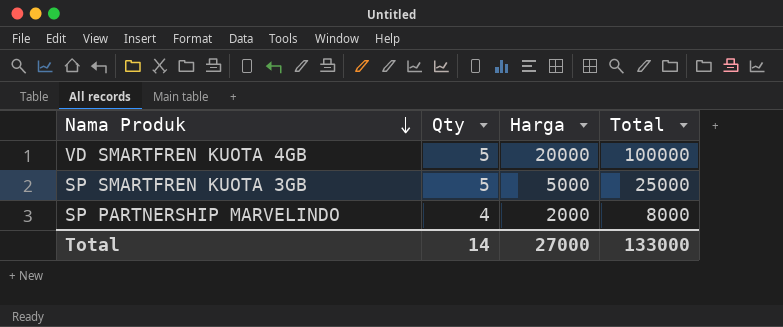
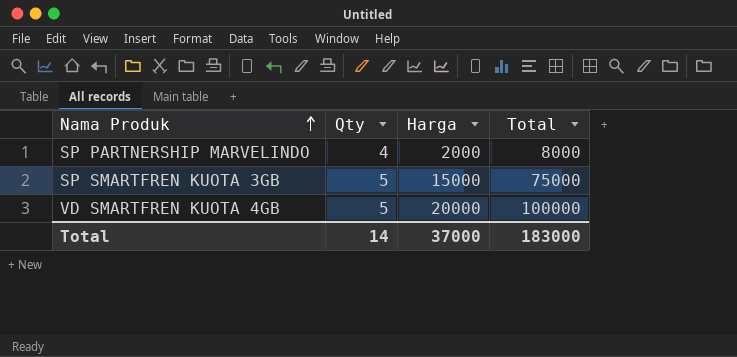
row order: Nama Produk descending -> Nama Produk ascending
SP SMARTFREN KUOTA 3GB | Harga: 5000 -> 15000
SP SMARTFREN KUOTA 3GB | Total: 25000 -> 75000
Total | Harga: 27000 -> 37000
Total | Total: 133000 -> 183000

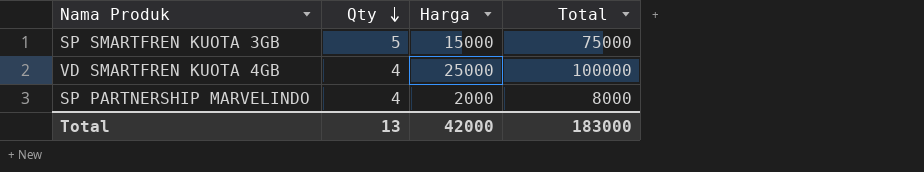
row order: Nama Produk ascending -> Qty descending
VD SMARTFREN KUOTA 4GB | Qty: 5 -> 4
VD SMARTFREN KUOTA 4GB | Harga: 20000 -> 25000
Total | Qty: 14 -> 13
Total | Harga: 37000 -> 42000

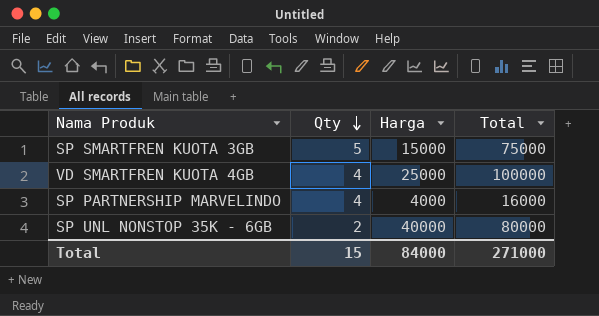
SP PARTNERSHIP MARVELINDO | Harga: 2000 -> 4000
SP PARTNERSHIP MARVELINDO | Total: 8000 -> 16000
row SP UNL NONSTOP 35K - 6GB: none -> 2 | 40000 | 80000
Total | Qty: 13 -> 15
Total | Harga: 42000 -> 84000
Total | Total: 183000 -> 271000

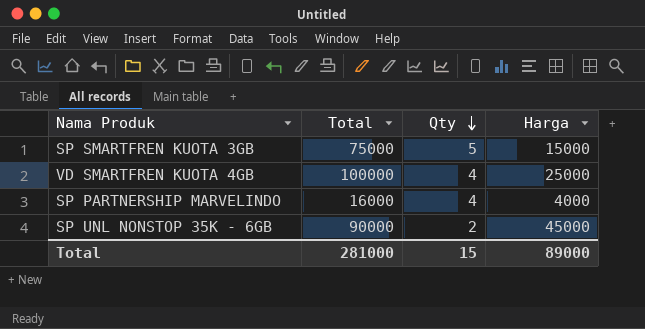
column Total | position: 4 -> 2
SP UNL NONSTOP 35K - 6GB | Total: 80000 -> 90000
SP UNL NONSTOP 35K - 6GB | Harga: 40000 -> 45000
Total | Total: 271000 -> 281000
Total | Harga: 84000 -> 89000

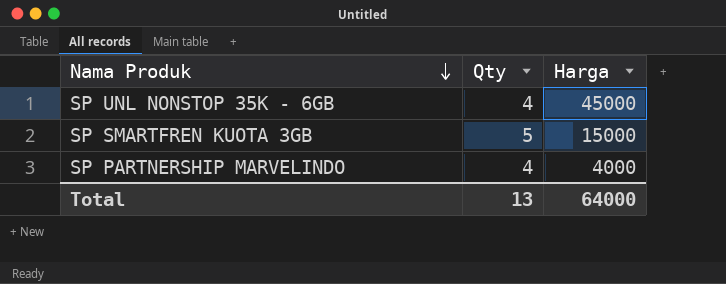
row order: Qty descending -> Nama Produk descending
column Total | formula: [Qty] * [Harga] -> none
row VD SMARTFREN KUOTA 4GB: 100000 | 4 | 25000 -> none
SP UNL NONSTOP 35K - 6GB | Qty: 2 -> 4
Total | Qty: 15 -> 13
Total | Harga: 89000 -> 64000

